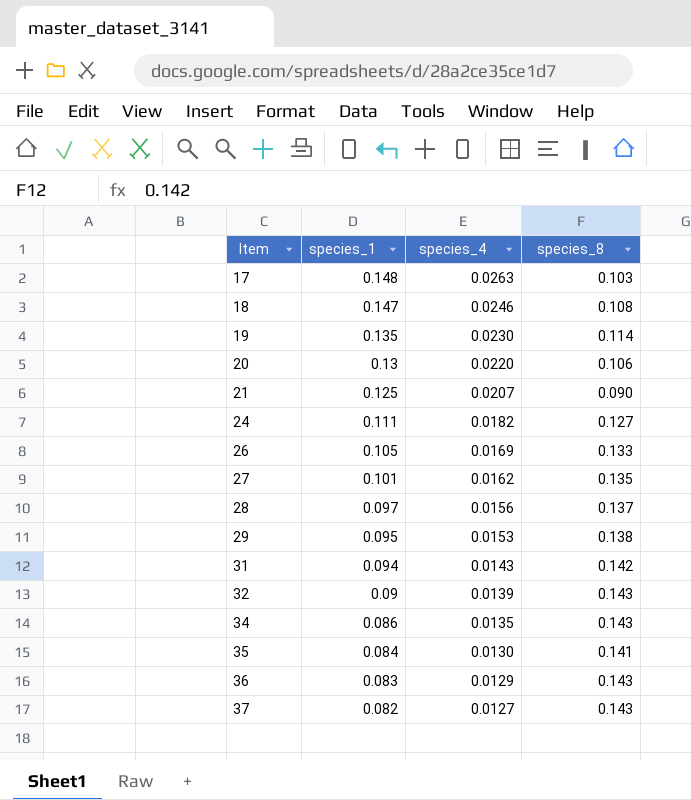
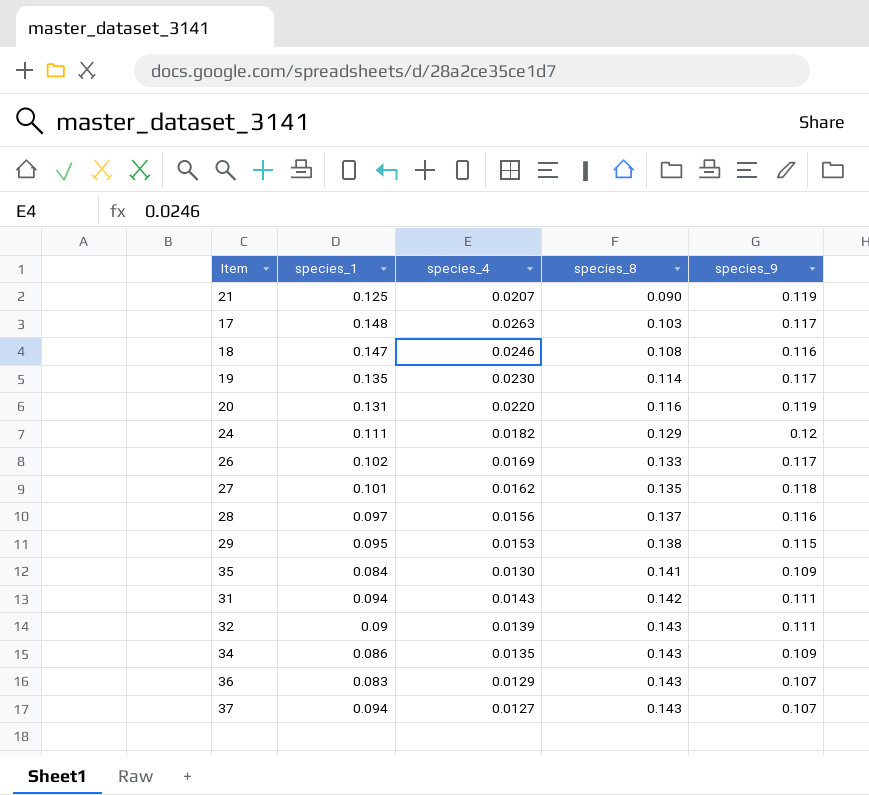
row order: Item ascending -> species_8 ascending
column species_9 | position: none -> 5
20 | species_1: 0.13 -> 0.131
20 | species_8: 0.106 -> 0.116
24 | species_8: 0.127 -> 0.129
26 | species_1: 0.105 -> 0.102
37 | species_1: 0.082 -> 0.094

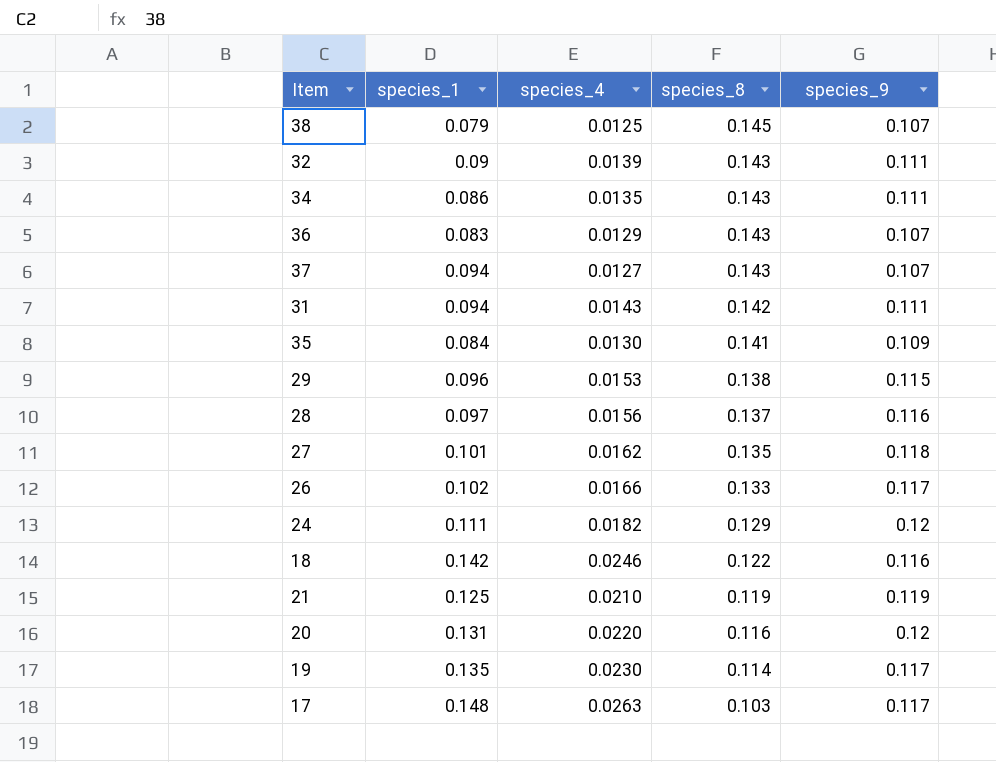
row order: species_8 ascending -> species_8 descending
row 38: none -> 0.079 | 0.0125 | 0.145 | 0.107
34 | species_9: 0.109 -> 0.111
29 | species_1: 0.095 -> 0.096
26 | species_4: 0.0169 -> 0.0166
18 | species_1: 0.147 -> 0.142
18 | species_8: 0.108 -> 0.122
21 | species_4: 0.0207 -> 0.0210
21 | species_8: 0.090 -> 0.119
20 | species_9: 0.119 -> 0.12

